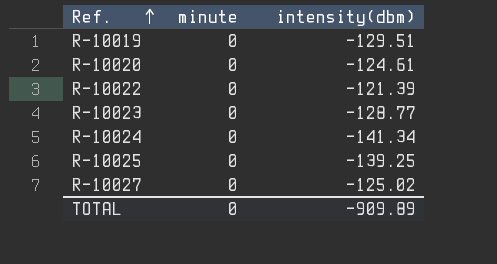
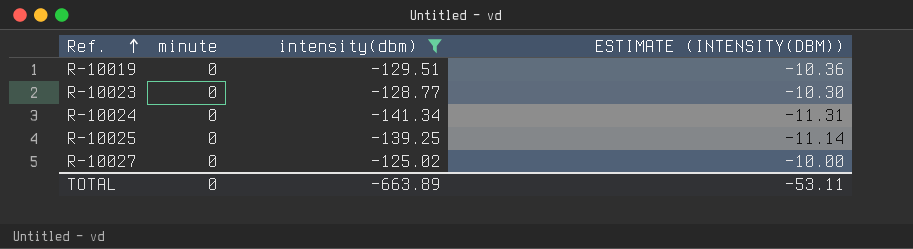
filter: none -> intensity(dbm) <= -125.02
column ESTIMATE (INTENSITY(DBM)) | formula: none -> [intensity(dbm)] * 0.08
TOTAL | intensity(dbm): -909.89 -> -663.89

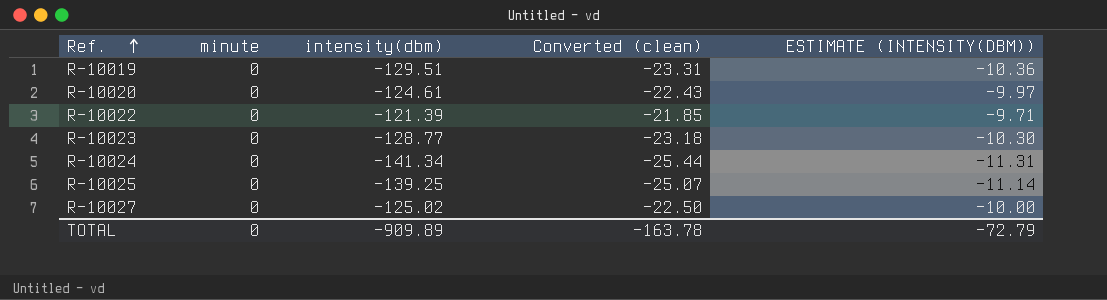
filter: intensity(dbm) <= -125.02 -> none
column Converted (clean) | formula: none -> [intensity(dbm)] * 0.18
TOTAL | intensity(dbm): -663.89 -> -909.89
TOTAL | ESTIMATE (INTENSITY(DBM)): -53.11 -> -72.79

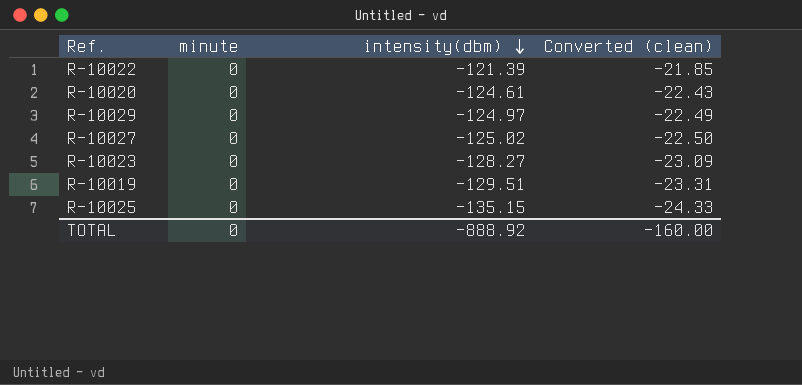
row order: Ref. ascending -> intensity(dbm) descending
column ESTIMATE (INTENSITY(DBM)) | formula: [intensity(dbm)] * 0.08 -> none
row R-10024: 0 | -141.34 | -25.44 | -11.31 -> none
row R-10029: none -> 0 | -124.97 | -22.49
R-10023 | intensity(dbm): -128.77 -> -128.27
R-10023 | Converted (clean): -23.18 -> -23.09
R-10025 | intensity(dbm): -139.25 -> -135.15
R-10025 | Converted (clean): -25.07 -> -24.33
TOTAL | intensity(dbm): -909.89 -> -888.92
TOTAL | Converted (clean): -163.78 -> -160.00

